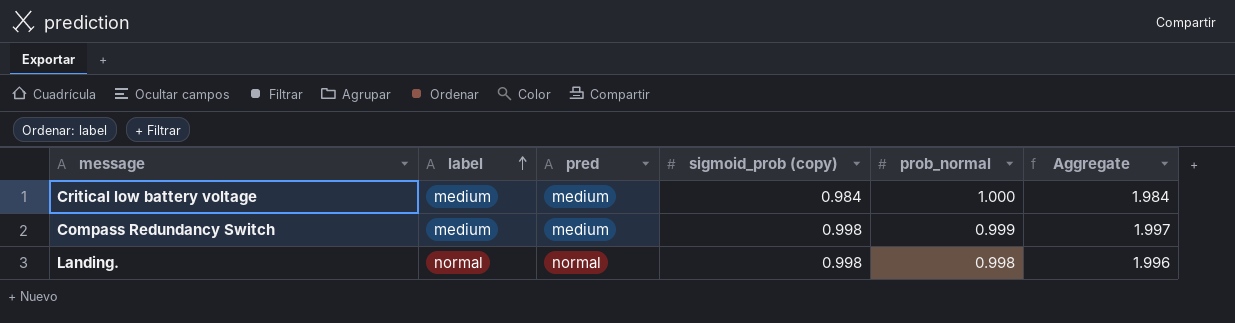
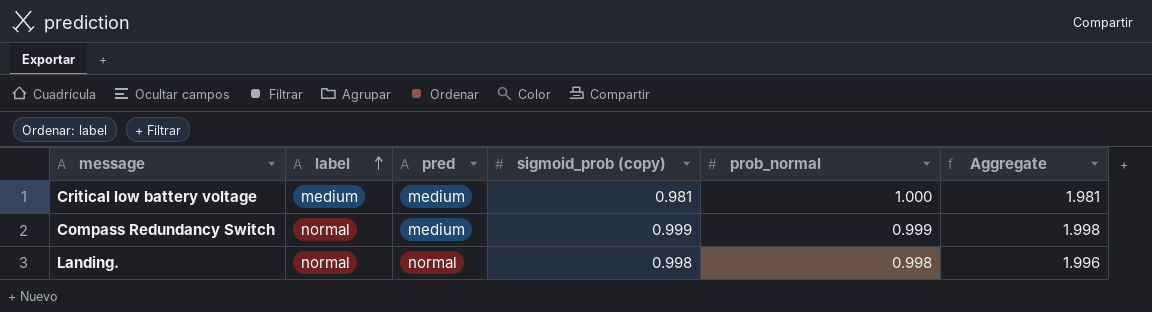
Critical low battery voltage | sigmoid_prob (copy): 0.984 -> 0.981
Critical low battery voltage | Aggregate: 1.984 -> 1.981
Compass Redundancy Switch | label: medium -> normal
Compass Redundancy Switch | sigmoid_prob (copy): 0.998 -> 0.999
Compass Redundancy Switch | Aggregate: 1.997 -> 1.998

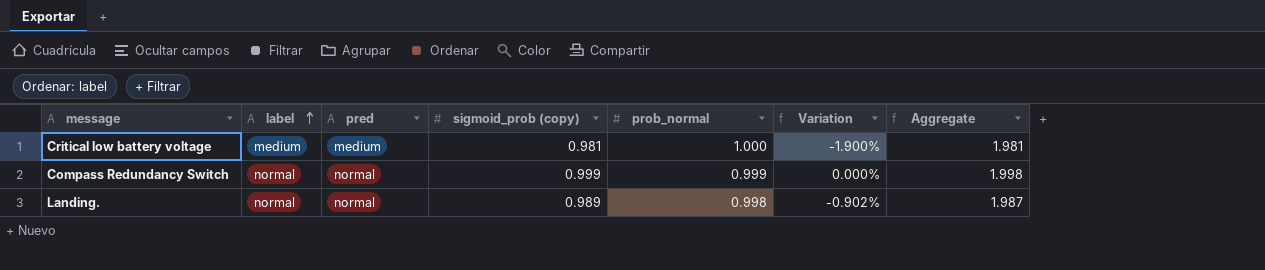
column Variation | formula: none -> ([sigmoid_prob (copy)] - [prob_normal]) / [prob_normal]
Compass Redundancy Switch | pred: medium -> normal
Landing. | sigmoid_prob (copy): 0.998 -> 0.989
Landing. | Aggregate: 1.996 -> 1.987

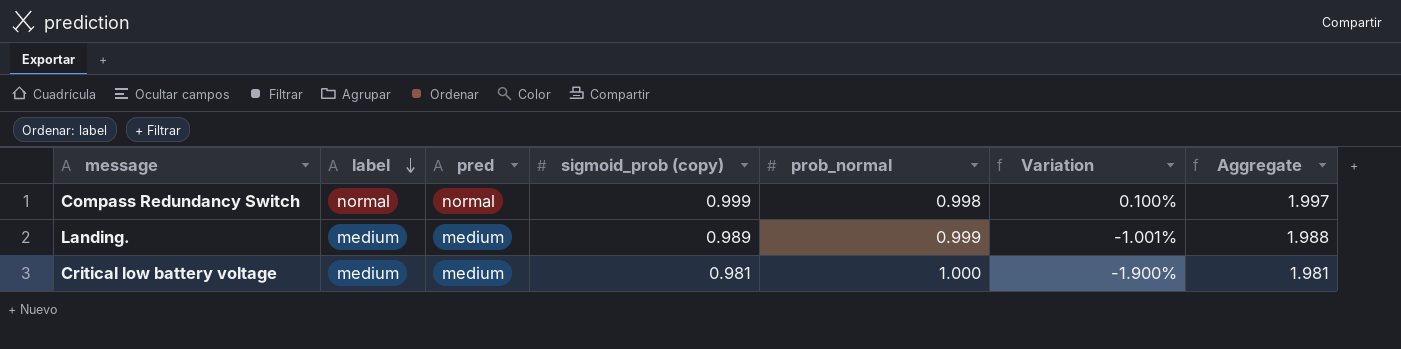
row order: label ascending -> label descending
Compass Redundancy Switch | prob_normal: 0.999 -> 0.998
Compass Redundancy Switch | Variation: 0.000% -> 0.100%
Compass Redundancy Switch | Aggregate: 1.998 -> 1.997
Landing. | label: normal -> medium
Landing. | pred: normal -> medium
Landing. | prob_normal: 0.998 -> 0.999
Landing. | Variation: -0.902% -> -1.001%
Landing. | Aggregate: 1.987 -> 1.988

